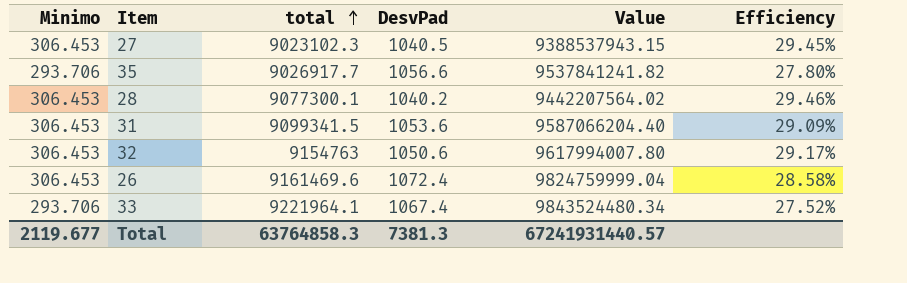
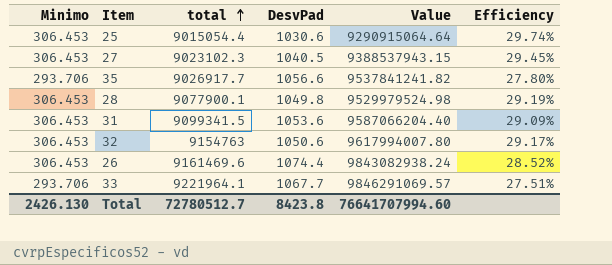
row 25: none -> 306.453 | 9015054.4 | 1030.6 | 9290915064.64 | 29.74%
28 | total: 9077300.1 -> 9077900.1
28 | DesvPad: 1040.2 -> 1049.8
28 | Value: 9442207564.02 -> 9529979524.98
28 | Efficiency: 29.46% -> 29.19%
26 | DesvPad: 1072.4 -> 1074.4
26 | Value: 9824759999.04 -> 9843082938.24
26 | Efficiency: 28.58% -> 28.52%
33 | DesvPad: 1067.4 -> 1067.7
33 | Value: 9843524480.34 -> 9846291069.57
33 | Efficiency: 27.52% -> 27.51%
Total | Minimo: 2119.677 -> 2426.130
Total | total: 63764858.3 -> 72780512.7
Total | DesvPad: 7381.3 -> 8423.8
Total | Value: 67241931440.57 -> 76641707994.60

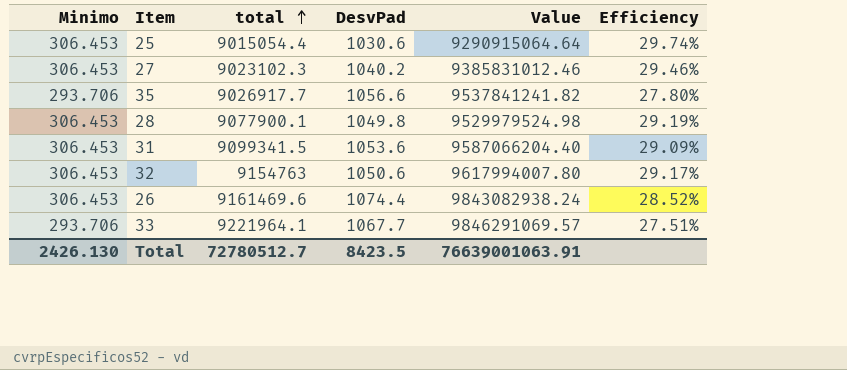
27 | DesvPad: 1040.5 -> 1040.2
27 | Value: 9388537943.15 -> 9385831012.46
27 | Efficiency: 29.45% -> 29.46%
Total | DesvPad: 8423.8 -> 8423.5
Total | Value: 76641707994.60 -> 76639001063.91

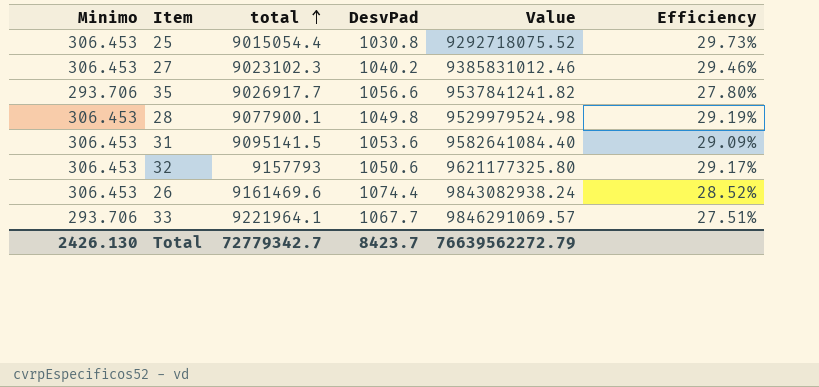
25 | DesvPad: 1030.6 -> 1030.8
25 | Value: 9290915064.64 -> 9292718075.52
25 | Efficiency: 29.74% -> 29.73%
31 | total: 9099341.5 -> 9095141.5
31 | Value: 9587066204.40 -> 9582641084.40
32 | total: 9154763 -> 9157793
32 | Value: 9617994007.80 -> 9621177325.80
Total | total: 72780512.7 -> 72779342.7
Total | DesvPad: 8423.5 -> 8423.7
Total | Value: 76639001063.91 -> 76639562272.79

